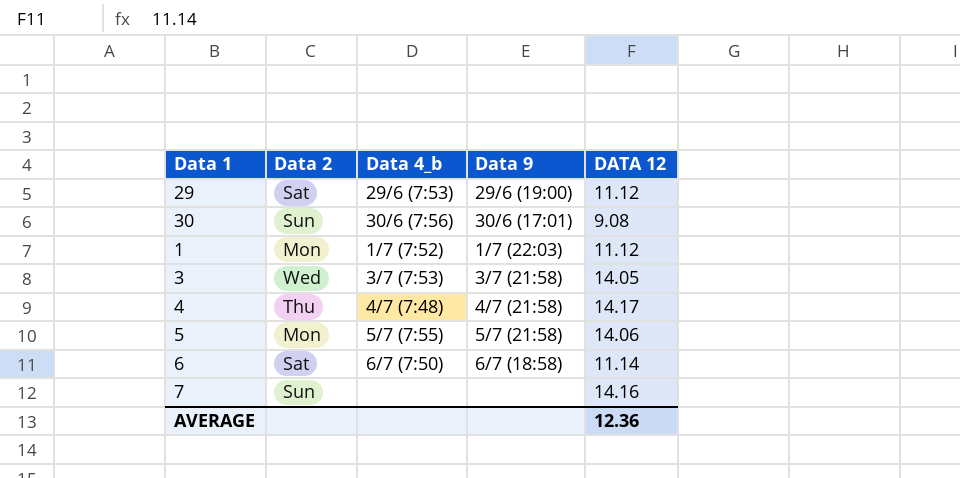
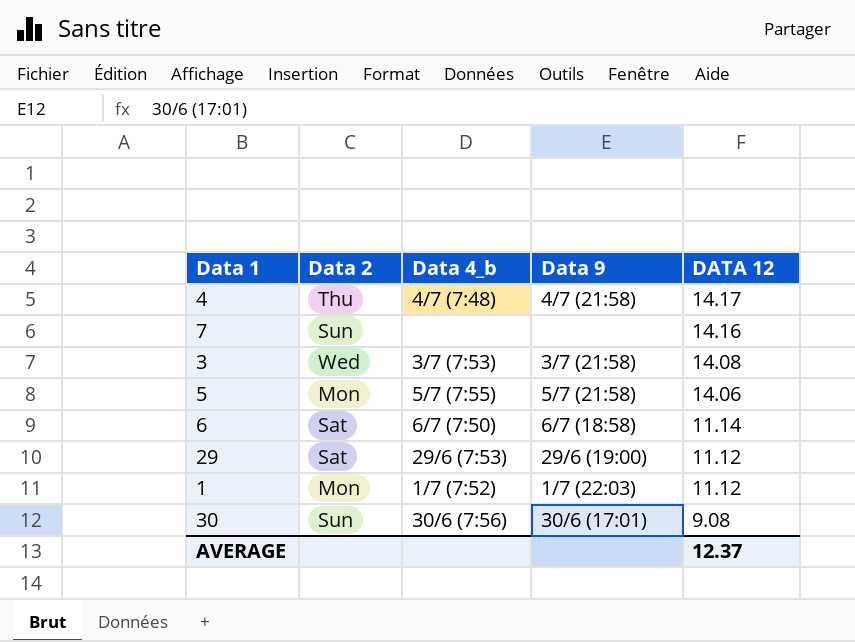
row order: none -> DATA 12 descending
3 | DATA 12: 14.05 -> 14.08
AVERAGE | DATA 12: 12.36 -> 12.37

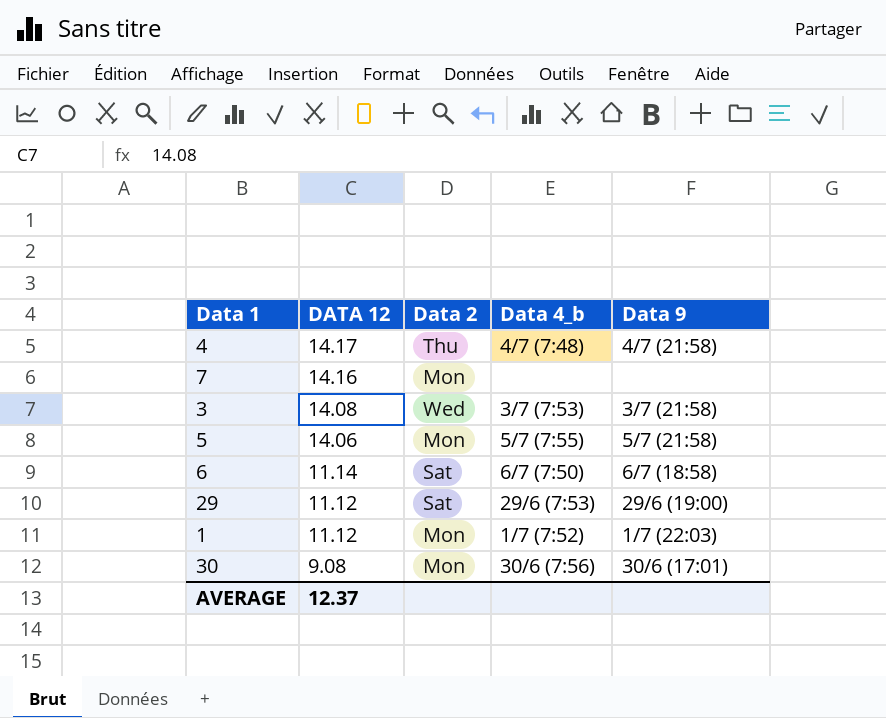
column DATA 12 | position: 5 -> 2
7 | Data 2: Sun -> Mon
30 | Data 2: Sun -> Mon

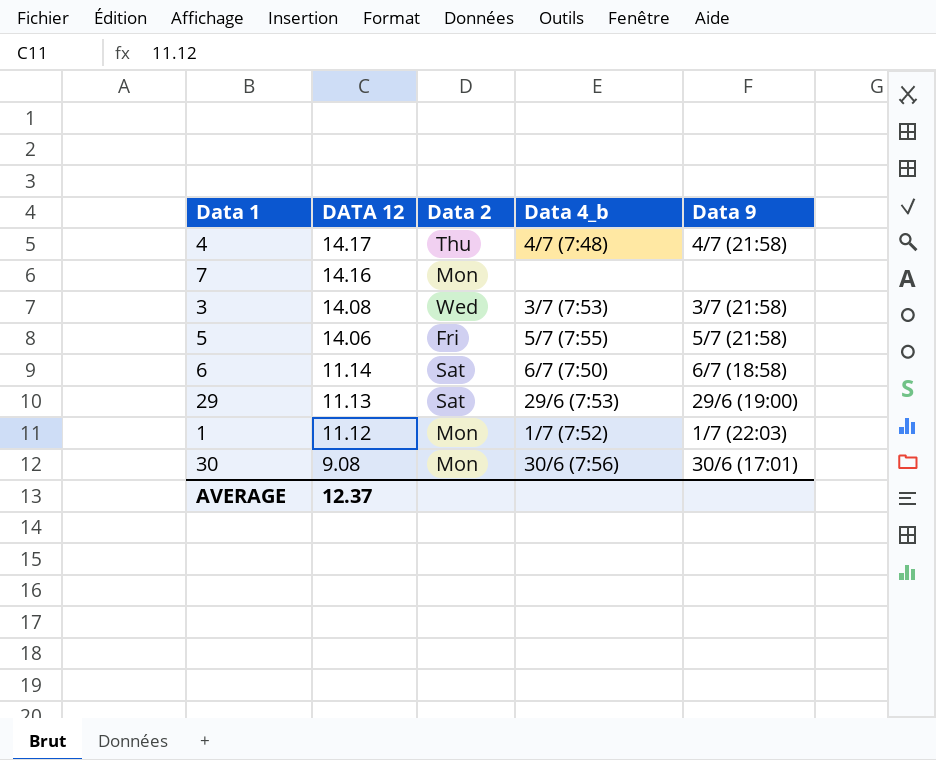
5 | Data 2: Mon -> Fri
29 | DATA 12: 11.12 -> 11.13

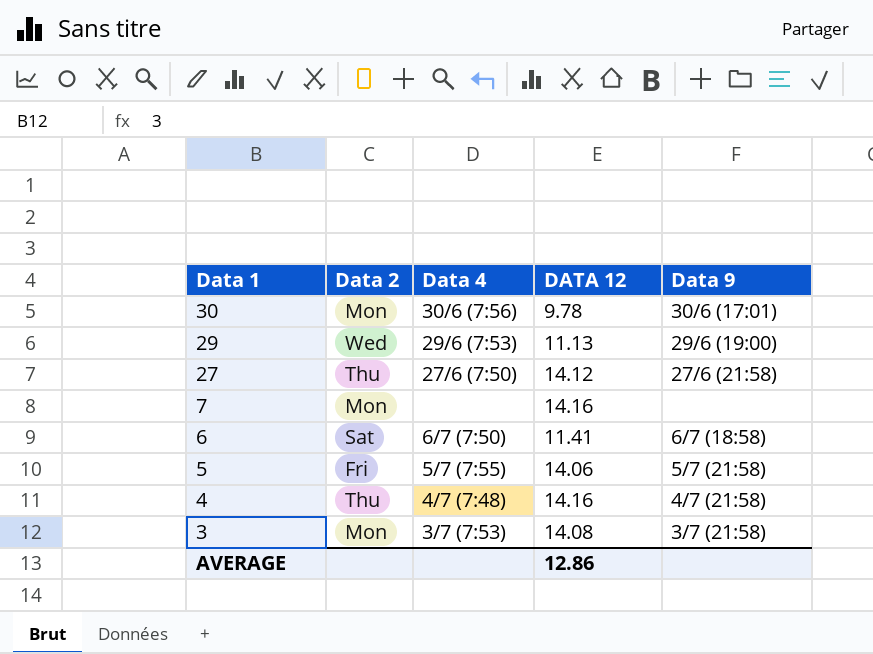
row order: DATA 12 descending -> Data 1 descending
column name: Data 4_b -> Data 4
column DATA 12 | position: 2 -> 4
row 1: 11.12 | Mon | 1/7 (7:52) | 1/7 (22:03) -> none
30 | DATA 12: 9.08 -> 9.78
29 | Data 2: Sat -> Wed
row 27: none -> Thu | 27/6 (7:50) | 14.12 | 27/6 (21:58)
6 | DATA 12: 11.14 -> 11.41
4 | DATA 12: 14.17 -> 14.16
3 | Data 2: Wed -> Mon
AVERAGE | DATA 12: 12.37 -> 12.86

